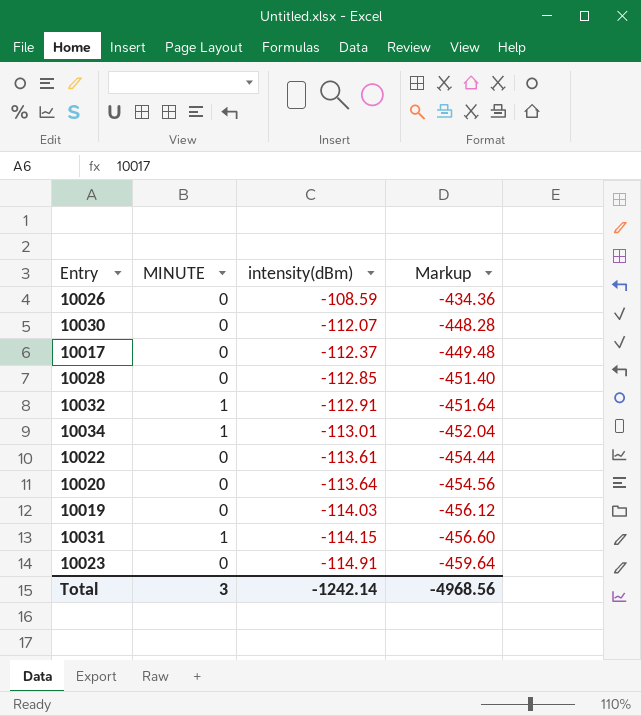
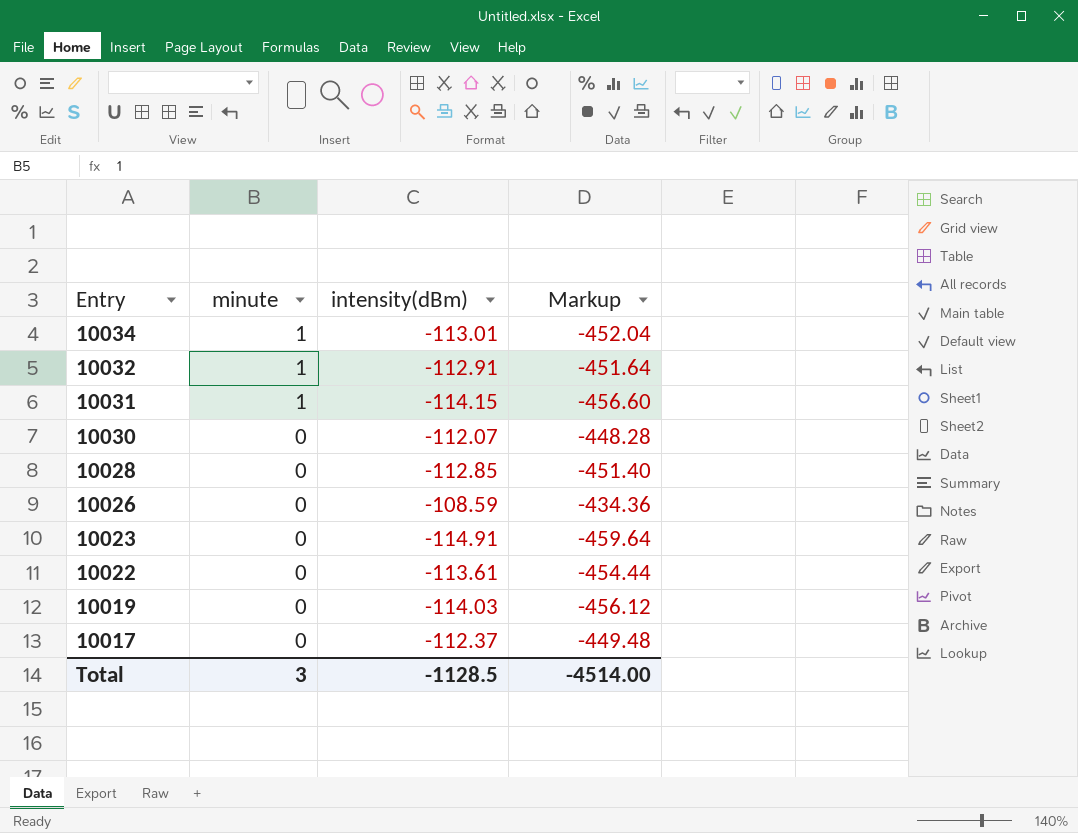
row order: intensity(dBm) descending -> Entry descending
column name: MINUTE -> minute
row 10020: 0 | -113.64 | -454.56 -> none
Total | intensity(dBm): -1242.14 -> -1128.5
Total | Markup: -4968.56 -> -4514.00

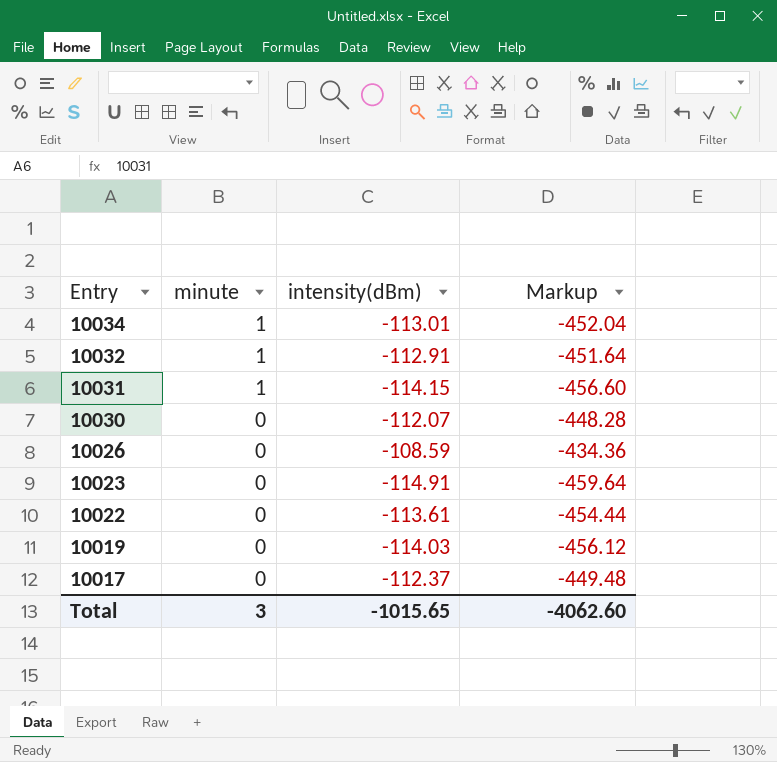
row 10028: 0 | -112.85 | -451.40 -> none
Total | intensity(dBm): -1128.5 -> -1015.65
Total | Markup: -4514.00 -> -4062.60

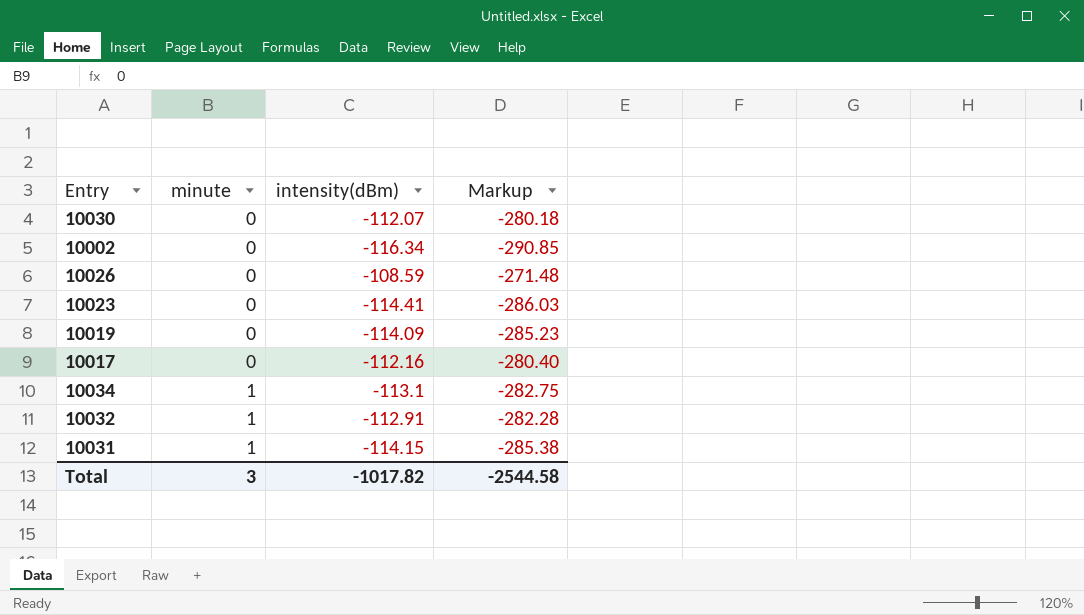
row order: Entry descending -> minute ascending
column Markup | formula: [intensity(dBm)] * 4 -> [intensity(dBm)] * 2.5
row 10022: 0 | -113.61 | -454.44 -> none
row 10002: none -> 0 | -116.34 | -290.85
10023 | intensity(dBm): -114.91 -> -114.41
10019 | intensity(dBm): -114.03 -> -114.09
10017 | intensity(dBm): -112.37 -> -112.16
10034 | intensity(dBm): -113.01 -> -113.1
Total | intensity(dBm): -1015.65 -> -1017.82
Total | Markup: -4062.60 -> -2544.58

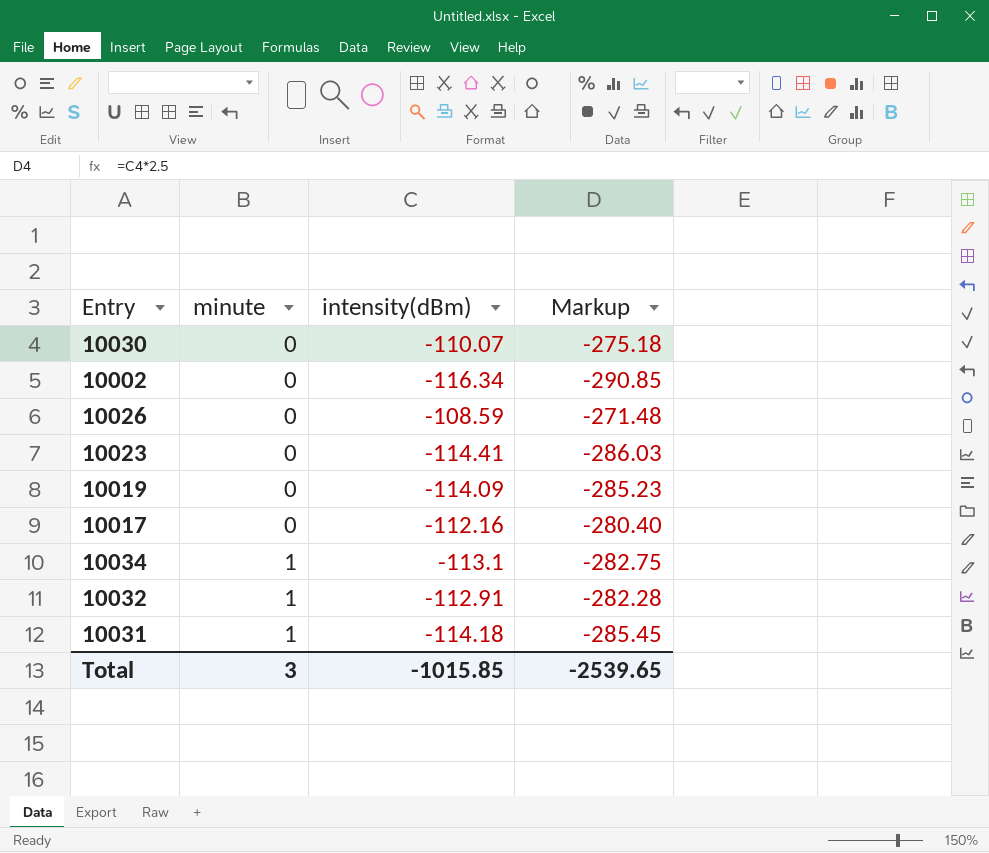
10030 | intensity(dBm): -112.07 -> -110.07
10030 | Markup: -280.18 -> -275.18
10031 | intensity(dBm): -114.15 -> -114.18
10031 | Markup: -285.38 -> -285.45
Total | intensity(dBm): -1017.82 -> -1015.85
Total | Markup: -2544.58 -> -2539.65

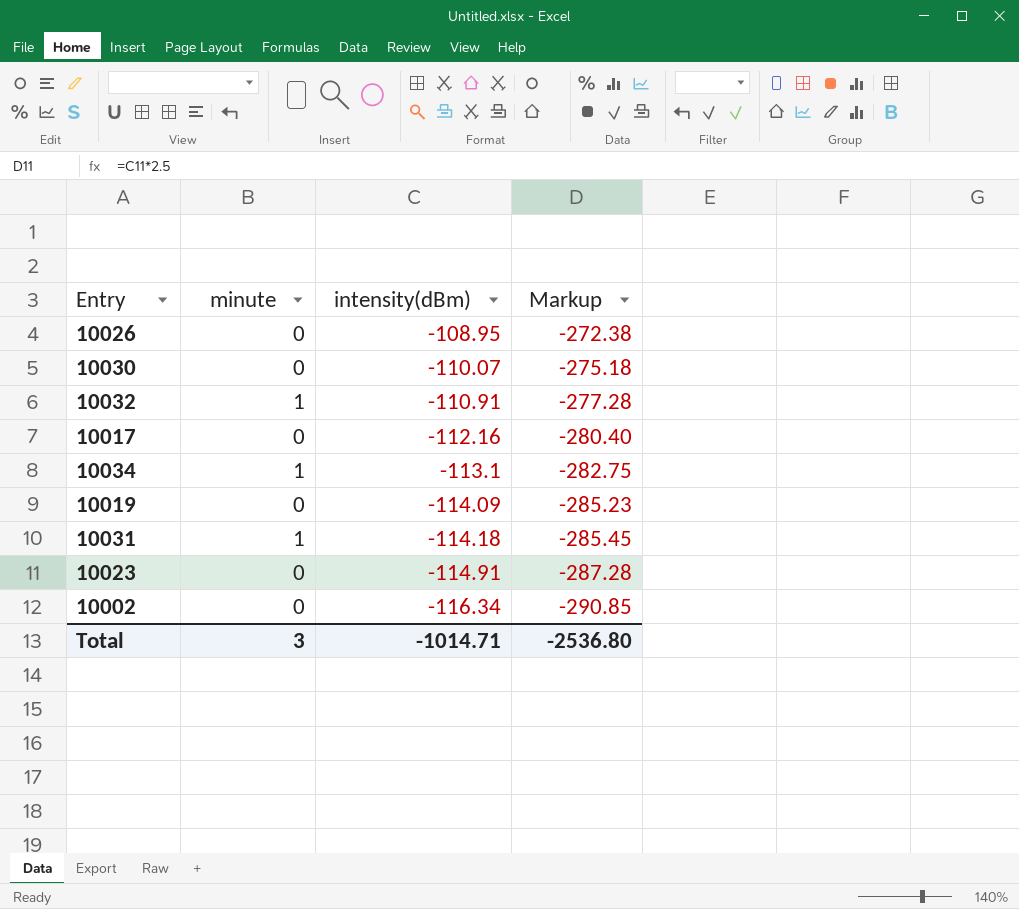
row order: minute ascending -> intensity(dBm) descending
10026 | intensity(dBm): -108.59 -> -108.95
10026 | Markup: -271.48 -> -272.38
10032 | intensity(dBm): -112.91 -> -110.91
10032 | Markup: -282.28 -> -277.28
10023 | intensity(dBm): -114.41 -> -114.91
10023 | Markup: -286.03 -> -287.28
Total | intensity(dBm): -1015.85 -> -1014.71
Total | Markup: -2539.65 -> -2536.80

